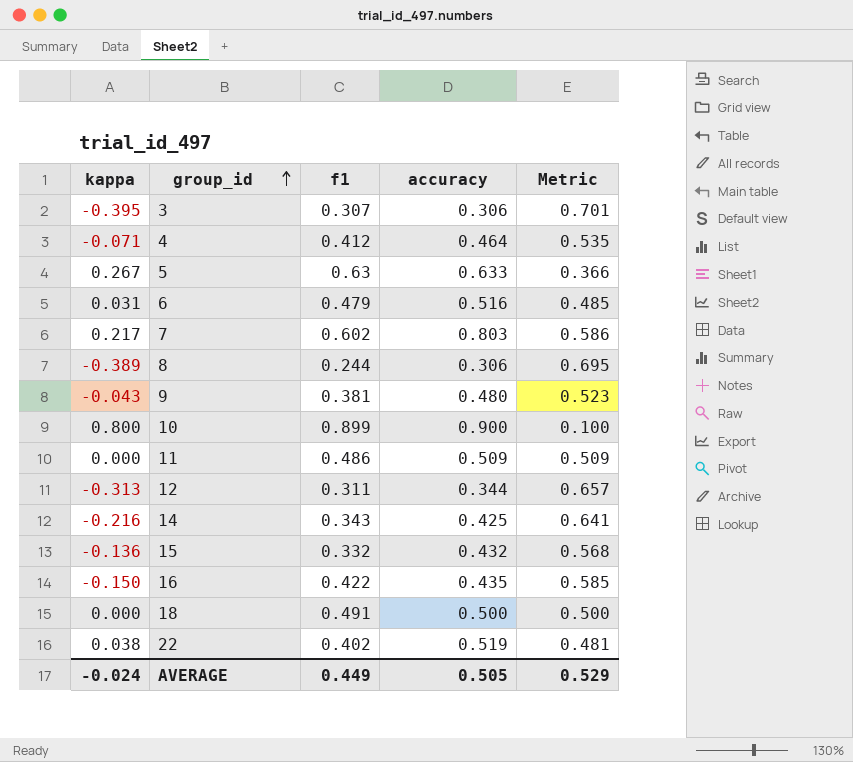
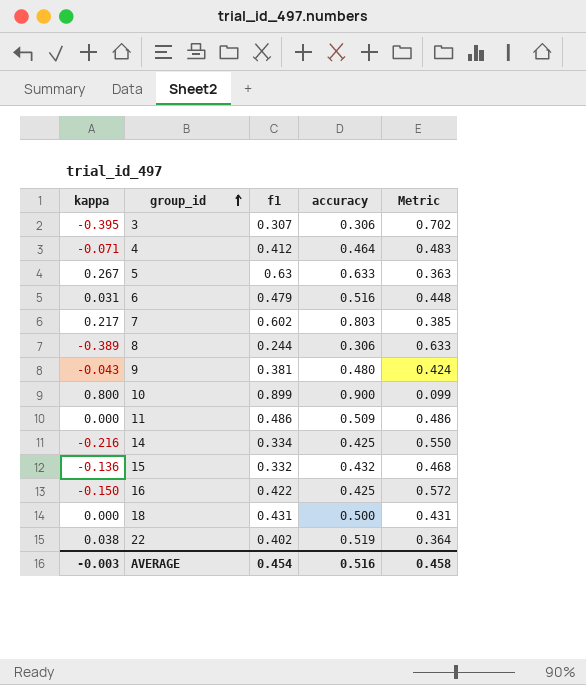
column Metric | formula: [accuracy] - [kappa] -> [f1] - [kappa]
row 12: -0.313 | 0.311 | 0.344 | 0.657 -> none
14 | f1: 0.343 -> 0.334
16 | accuracy: 0.435 -> 0.425
18 | f1: 0.491 -> 0.431
AVERAGE | kappa: -0.024 -> -0.003
AVERAGE | f1: 0.449 -> 0.454
AVERAGE | accuracy: 0.505 -> 0.516
AVERAGE | Metric: 0.529 -> 0.458

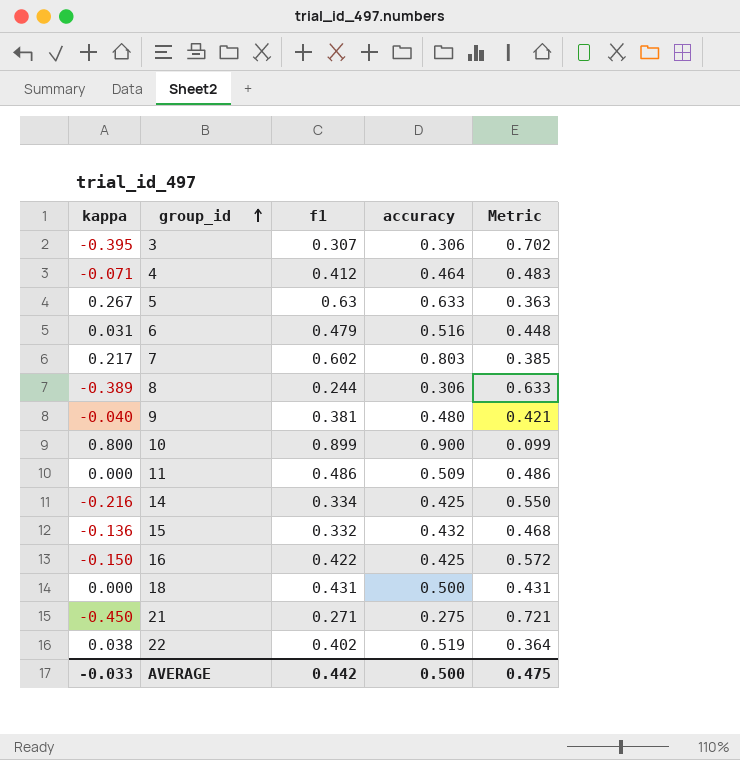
9 | kappa: -0.043 -> -0.040
9 | Metric: 0.424 -> 0.421
row 21: none -> -0.450 | 0.271 | 0.275 | 0.721
AVERAGE | kappa: -0.003 -> -0.033
AVERAGE | f1: 0.454 -> 0.442
AVERAGE | accuracy: 0.516 -> 0.500
AVERAGE | Metric: 0.458 -> 0.475

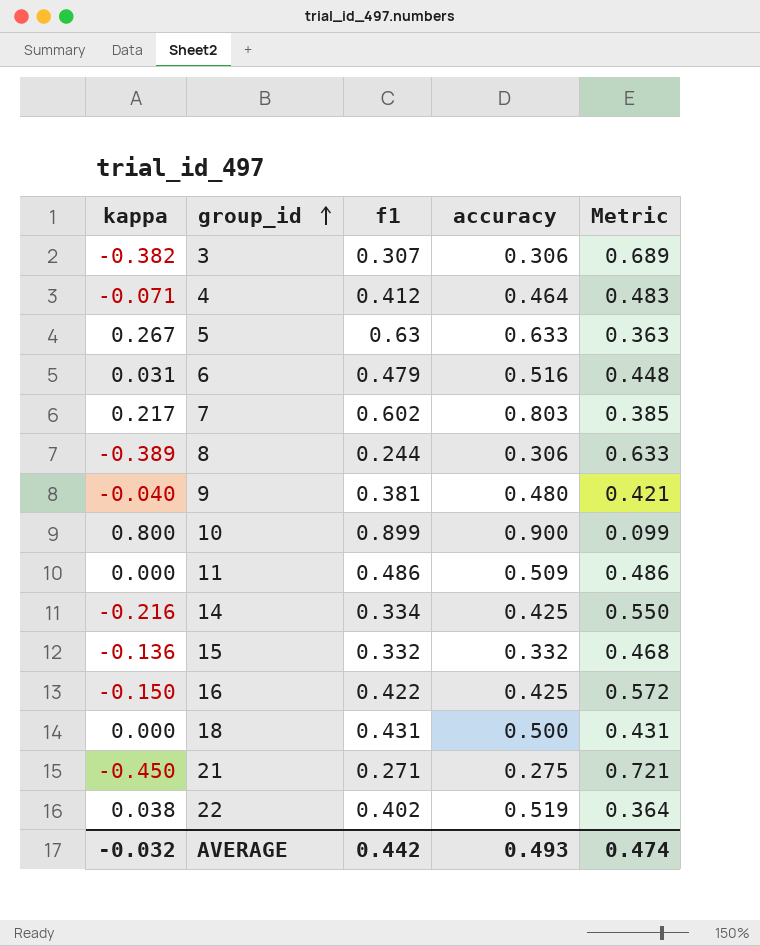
3 | kappa: -0.395 -> -0.382
3 | Metric: 0.702 -> 0.689
15 | accuracy: 0.432 -> 0.332
AVERAGE | kappa: -0.033 -> -0.032
AVERAGE | accuracy: 0.500 -> 0.493
AVERAGE | Metric: 0.475 -> 0.474

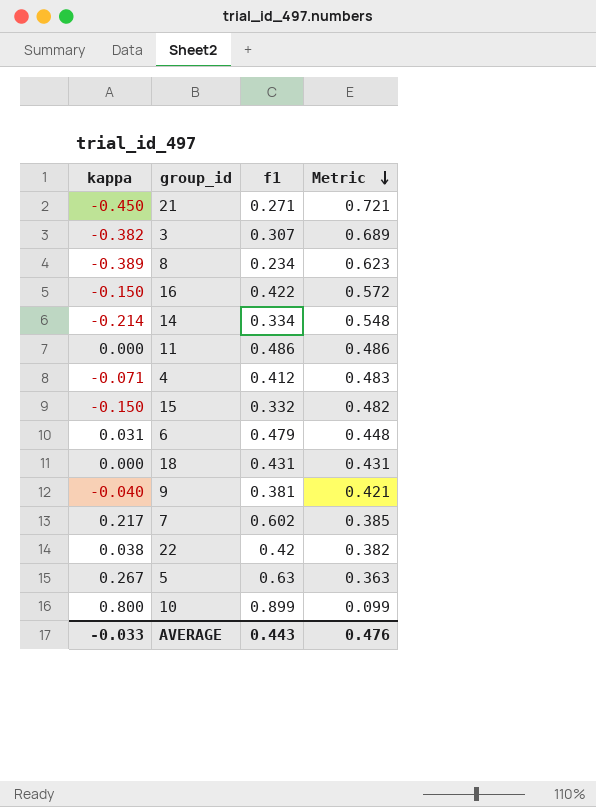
row order: group_id ascending -> Metric descending
column accuracy | position: 4 -> none
8 | f1: 0.244 -> 0.234
8 | Metric: 0.633 -> 0.623
14 | kappa: -0.216 -> -0.214
14 | Metric: 0.550 -> 0.548
15 | kappa: -0.136 -> -0.150
15 | Metric: 0.468 -> 0.482
22 | f1: 0.402 -> 0.42
22 | Metric: 0.364 -> 0.382
AVERAGE | kappa: -0.032 -> -0.033
AVERAGE | f1: 0.442 -> 0.443
AVERAGE | Metric: 0.474 -> 0.476

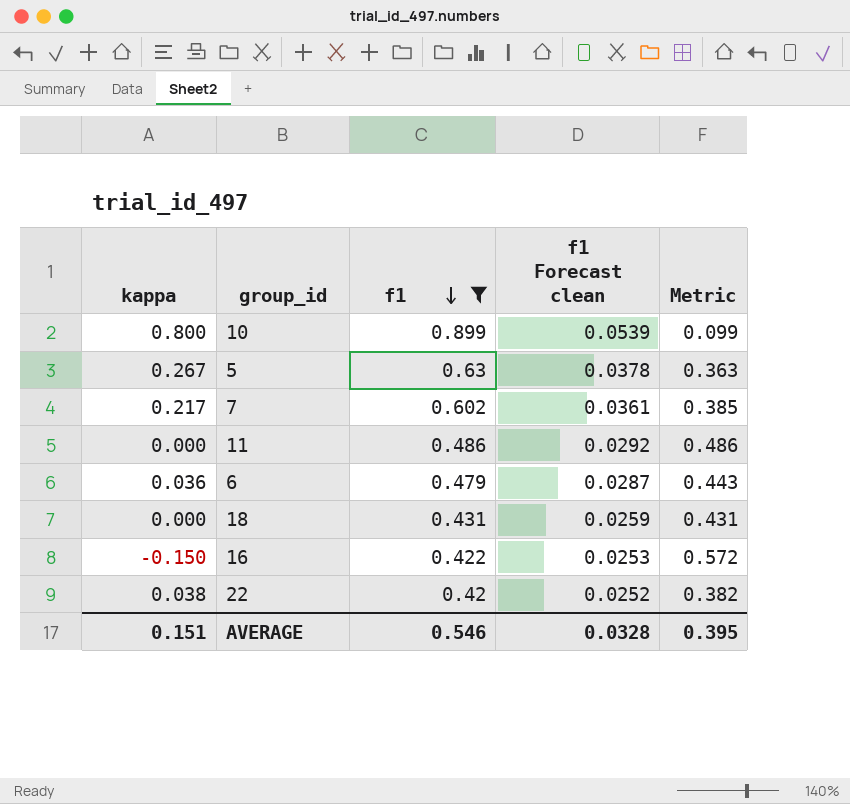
filter: none -> f1 >= 0.42
row order: Metric descending -> f1 descending
column f1 Forecast clean | formula: none -> [f1] * 0.06
6 | kappa: 0.031 -> 0.036
6 | Metric: 0.448 -> 0.443
AVERAGE | kappa: -0.033 -> 0.151
AVERAGE | f1: 0.443 -> 0.546
AVERAGE | Metric: 0.476 -> 0.395

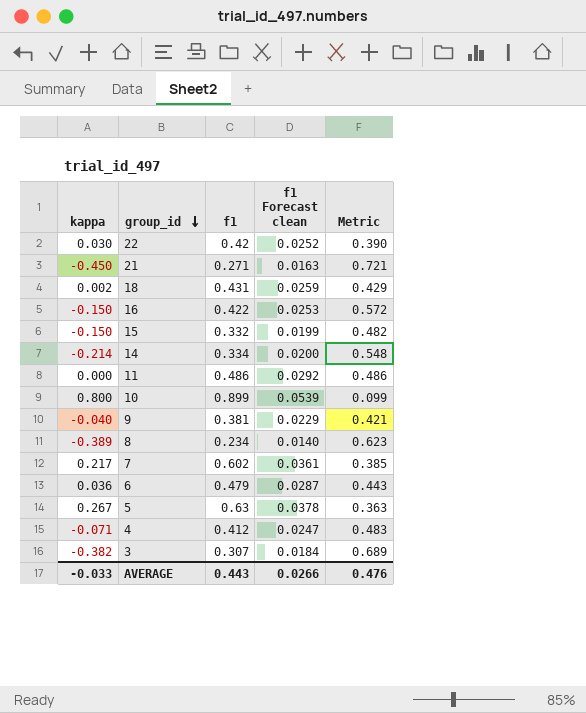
filter: f1 >= 0.42 -> none
row order: f1 descending -> group_id descending
22 | kappa: 0.038 -> 0.030
22 | Metric: 0.382 -> 0.390
18 | kappa: 0.000 -> 0.002
18 | Metric: 0.431 -> 0.429
AVERAGE | kappa: 0.151 -> -0.033
AVERAGE | f1: 0.546 -> 0.443
AVERAGE | f1 Forecast clean: 0.0328 -> 0.0266
AVERAGE | Metric: 0.395 -> 0.476

